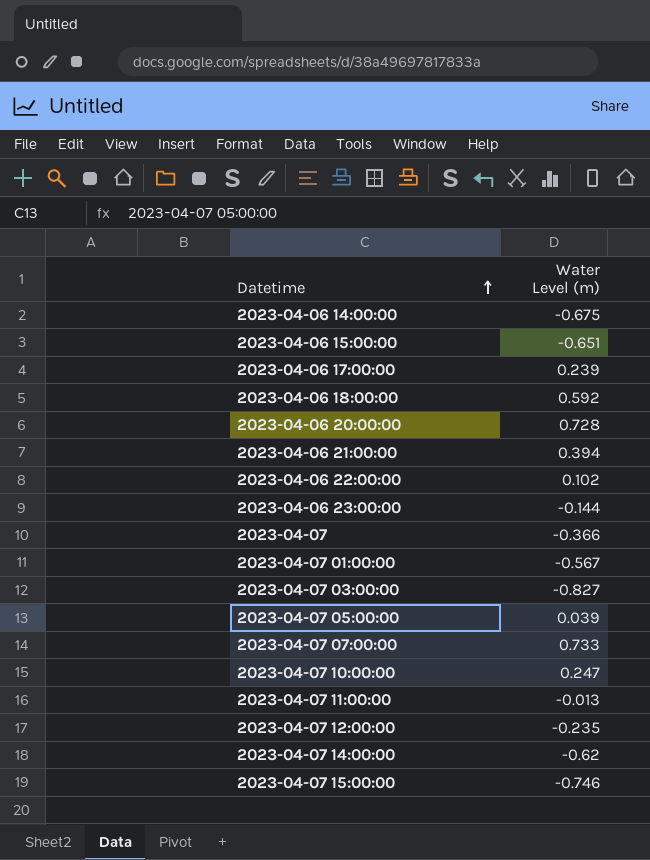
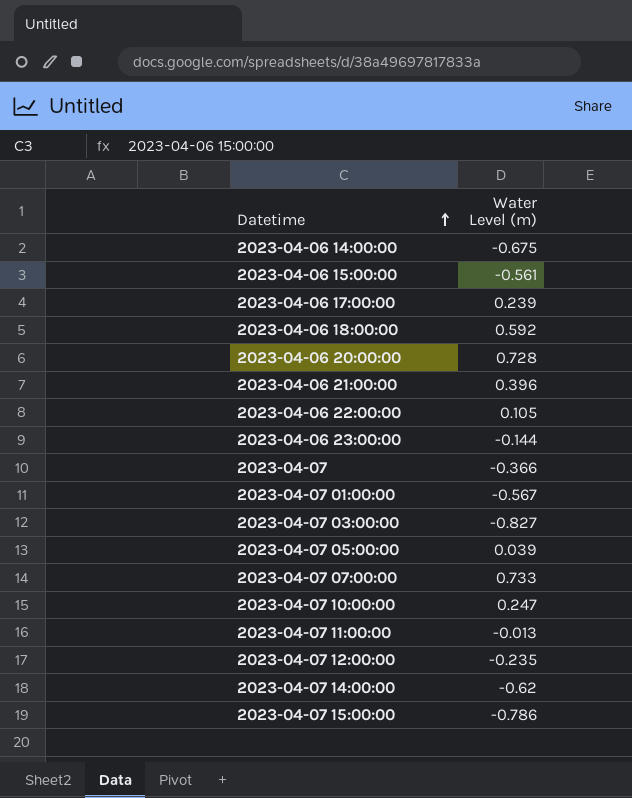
2023-04-06 15:00:00 | Water Level (m): -0.651 -> -0.561
2023-04-06 21:00:00 | Water Level (m): 0.394 -> 0.396
2023-04-06 22:00:00 | Water Level (m): 0.102 -> 0.105
2023-04-07 15:00:00 | Water Level (m): -0.746 -> -0.786

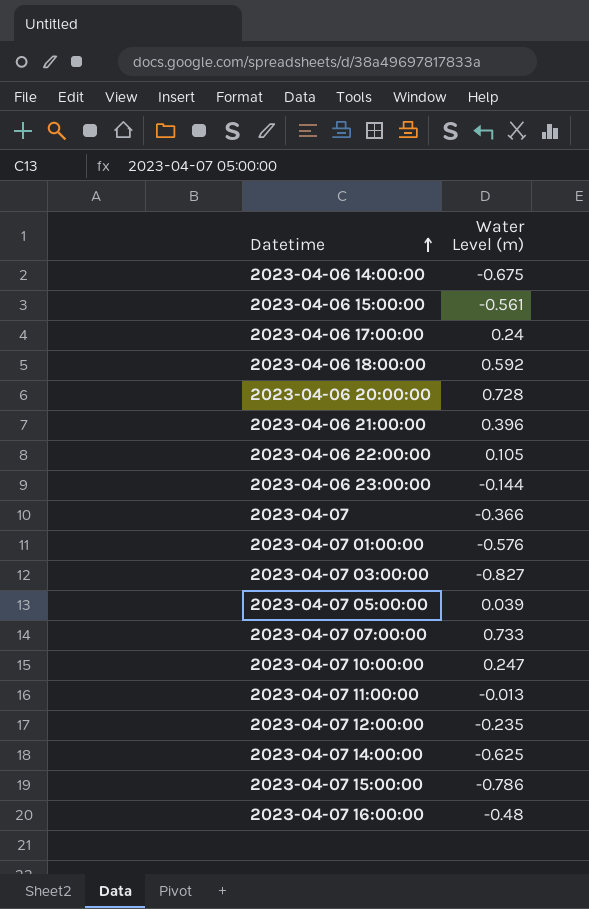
2023-04-06 17:00:00 | Water Level (m): 0.239 -> 0.24
2023-04-07 01:00:00 | Water Level (m): -0.567 -> -0.576
2023-04-07 14:00:00 | Water Level (m): -0.62 -> -0.625
row 2023-04-07 16:00:00: none -> -0.48

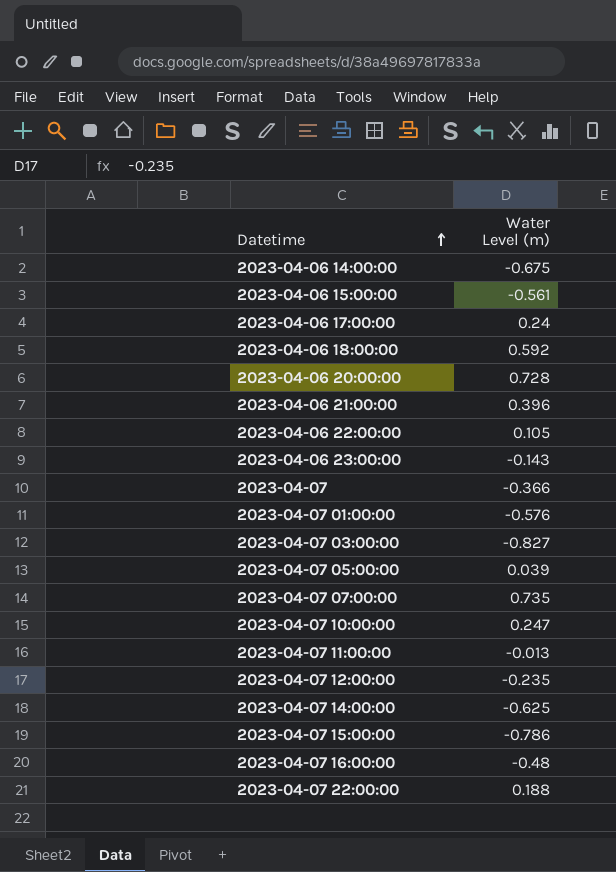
2023-04-06 23:00:00 | Water Level (m): -0.144 -> -0.143
2023-04-07 07:00:00 | Water Level (m): 0.733 -> 0.735
row 2023-04-07 22:00:00: none -> 0.188

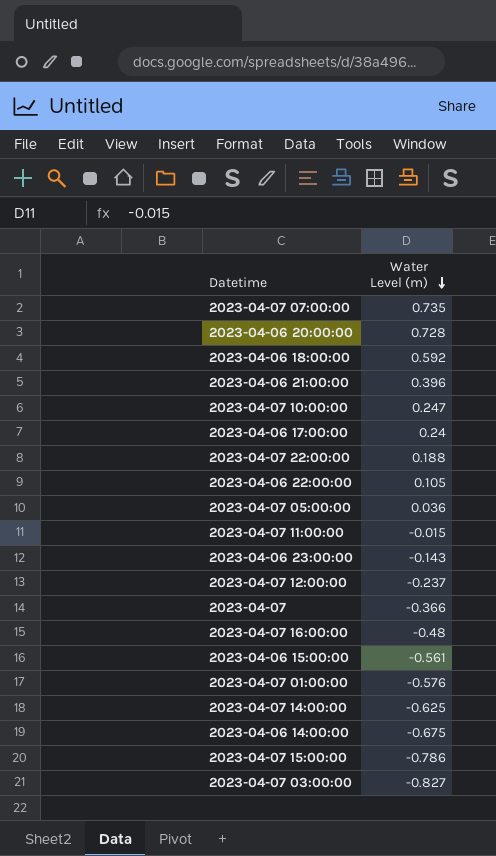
row order: Datetime ascending -> Water Level (m) descending
2023-04-07 05:00:00 | Water Level (m): 0.039 -> 0.036
2023-04-07 11:00:00 | Water Level (m): -0.013 -> -0.015
2023-04-07 12:00:00 | Water Level (m): -0.235 -> -0.237

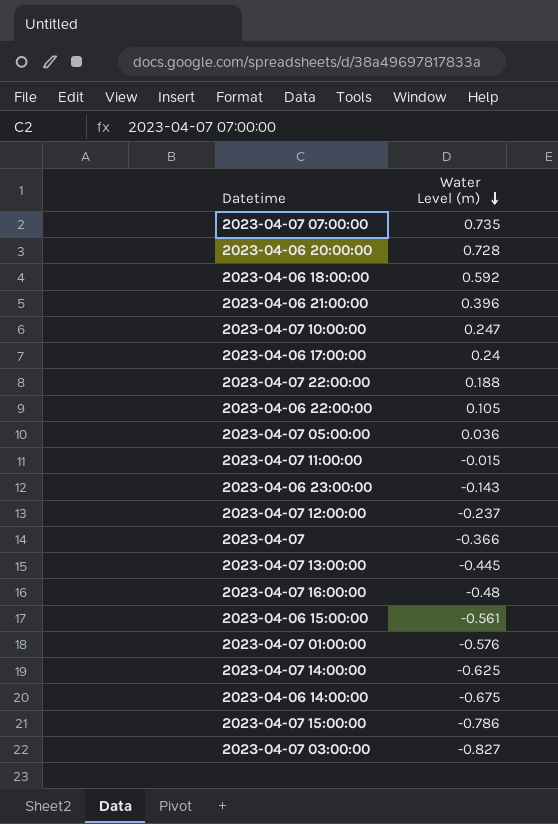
row 2023-04-07 13:00:00: none -> -0.445

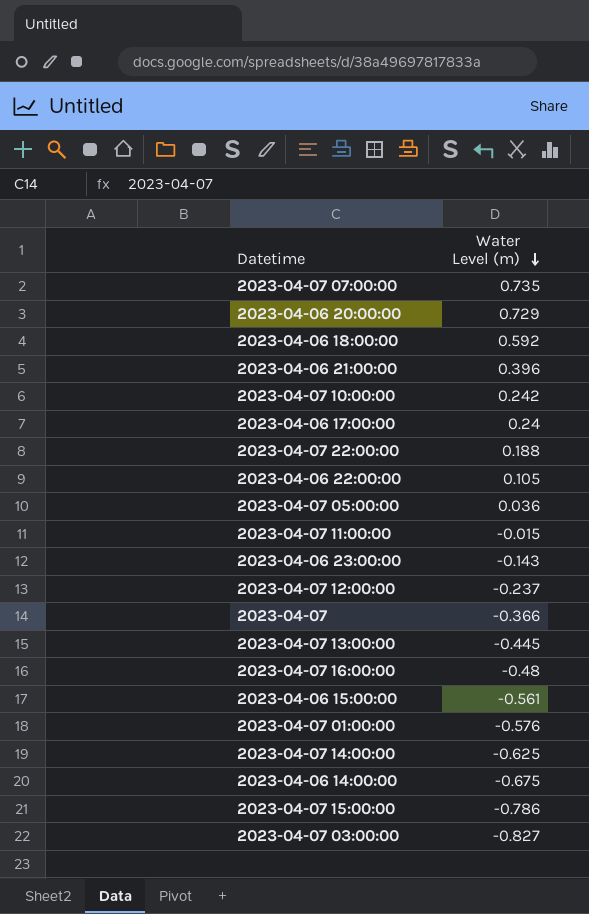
2023-04-06 20:00:00 | Water Level (m): 0.728 -> 0.729
2023-04-07 10:00:00 | Water Level (m): 0.247 -> 0.242

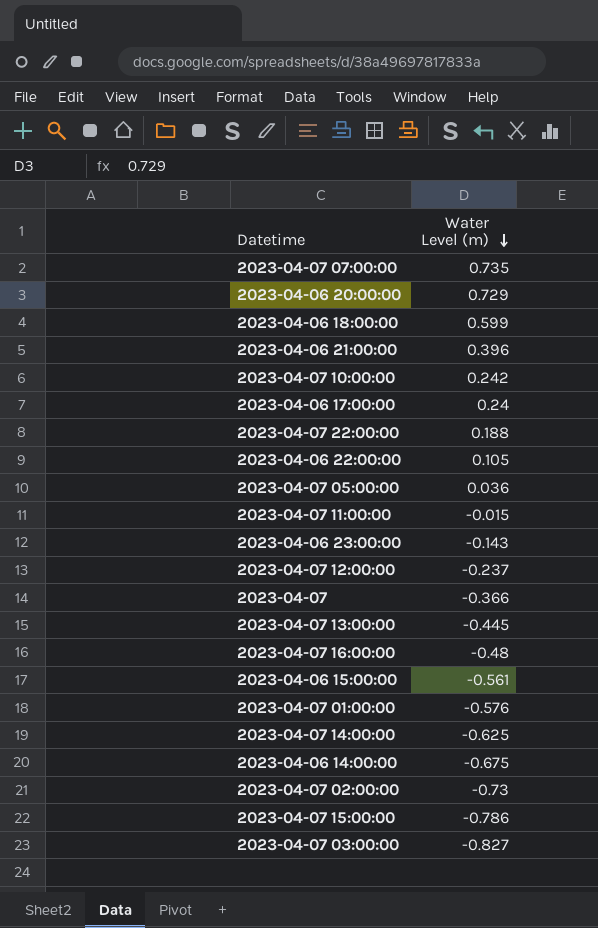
2023-04-06 18:00:00 | Water Level (m): 0.592 -> 0.599
row 2023-04-07 02:00:00: none -> -0.73

